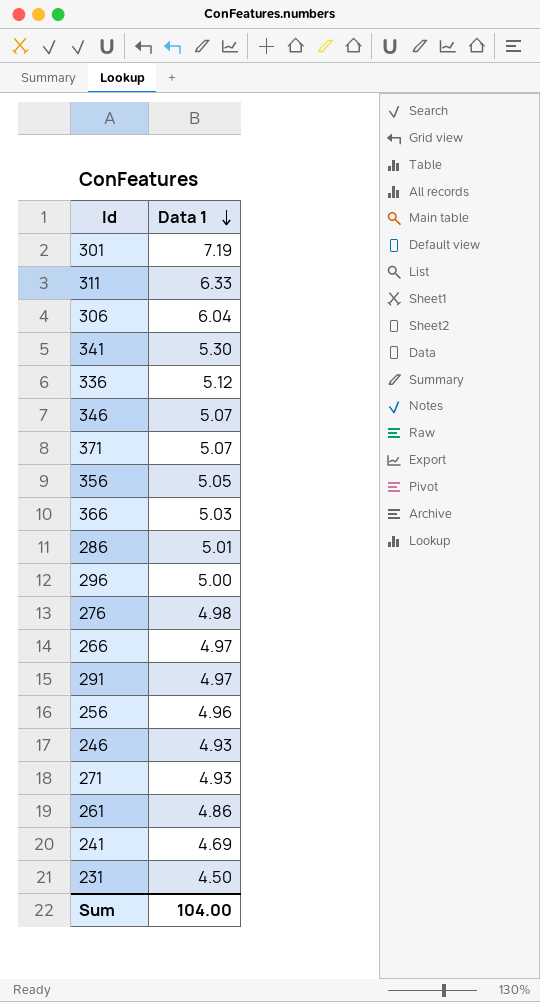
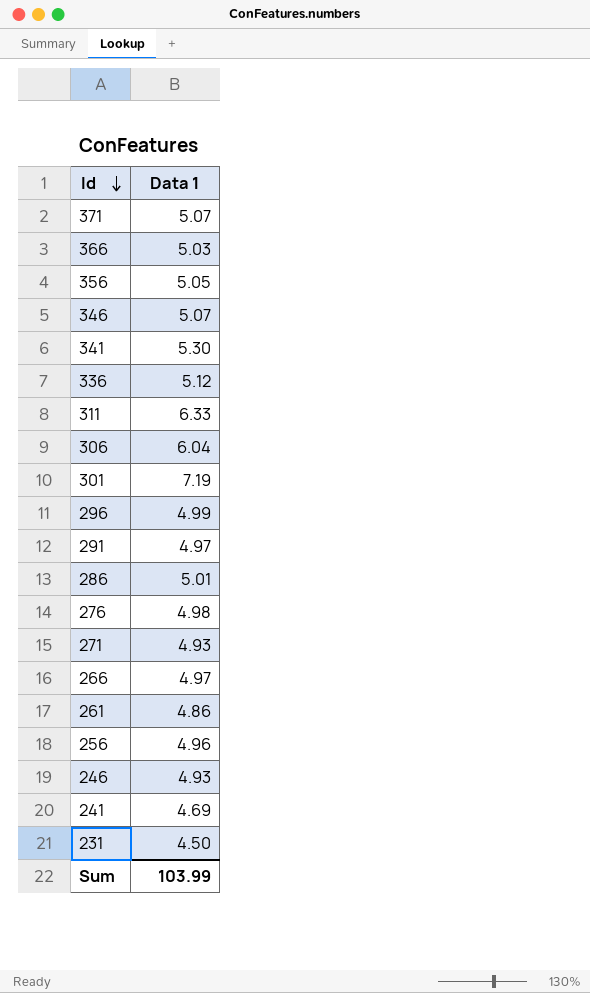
row order: Data 1 descending -> Id descending
296 | Data 1: 5.00 -> 4.99
Sum | Data 1: 104.00 -> 103.99

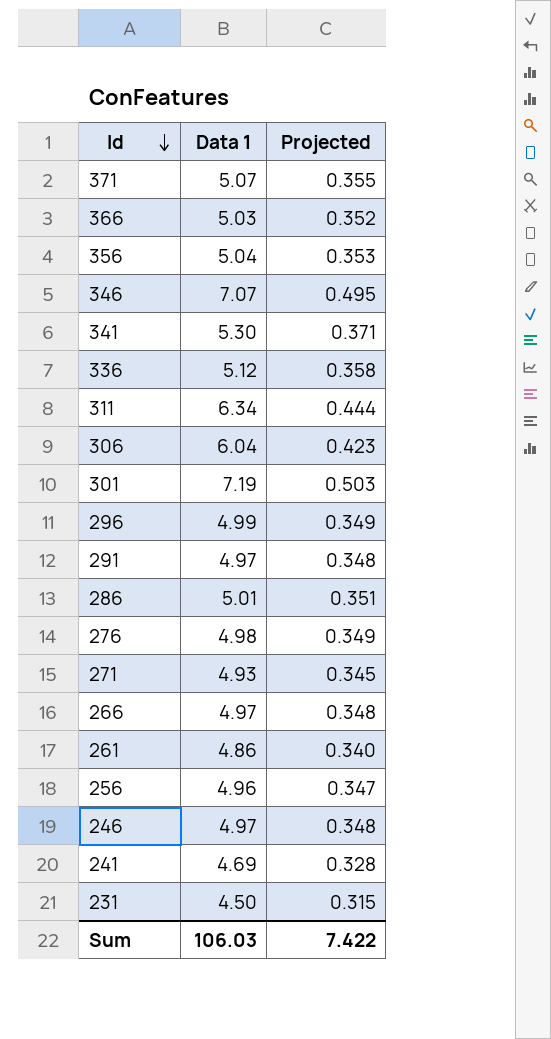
column Projected | formula: none -> [Data 1] * 0.07
356 | Data 1: 5.05 -> 5.04
346 | Data 1: 5.07 -> 7.07
311 | Data 1: 6.33 -> 6.34
246 | Data 1: 4.93 -> 4.97
Sum | Data 1: 103.99 -> 106.03

